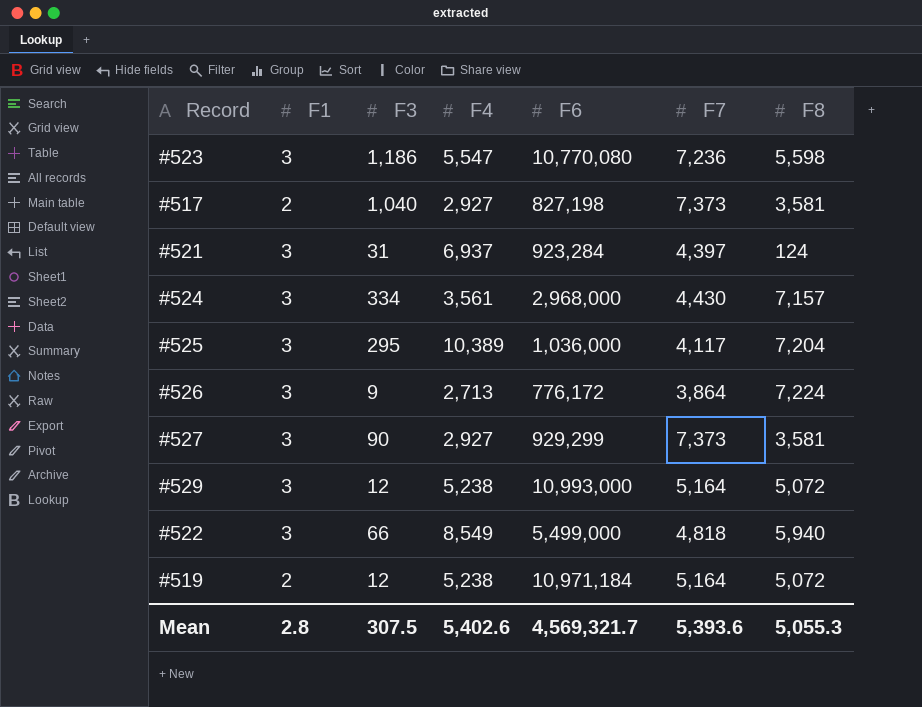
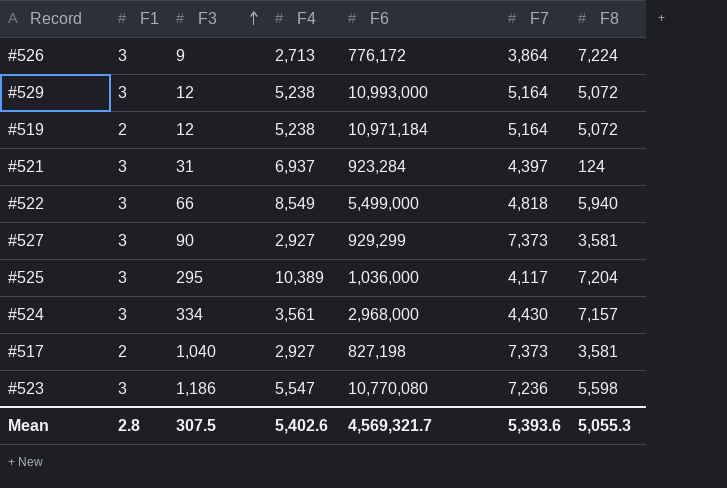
row order: none -> F3 ascending

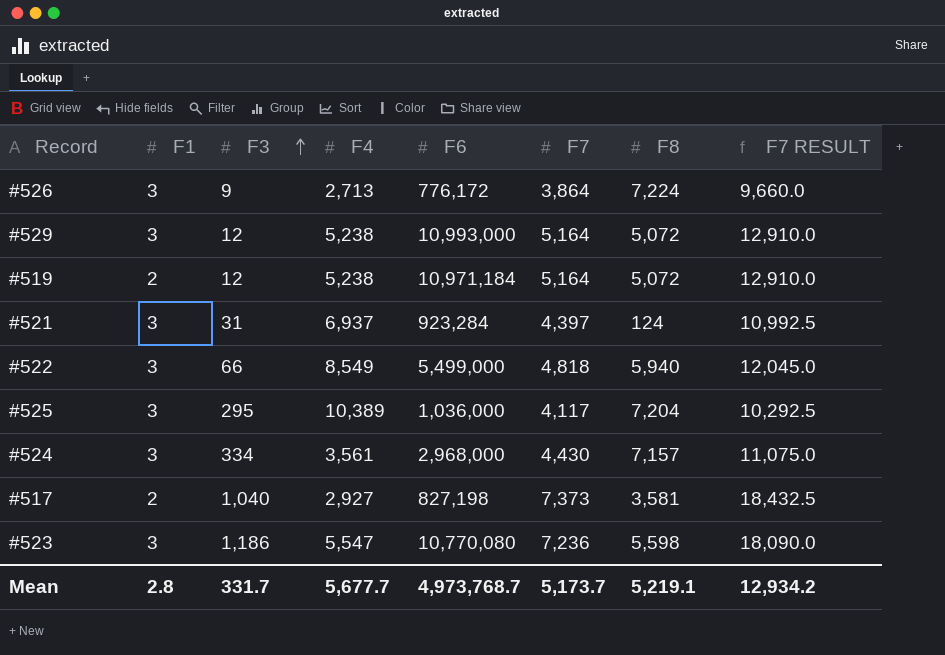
column F7 RESULT | formula: none -> [F7] * 2.5
row #527: 3 | 90 | 2,927 | 929,299 | 7,373 | 3,581 -> none
Mean | F3: 307.5 -> 331.7
Mean | F4: 5,402.6 -> 5,677.7
Mean | F6: 4,569,321.7 -> 4,973,768.7
Mean | F7: 5,393.6 -> 5,173.7
Mean | F8: 5,055.3 -> 5,219.1

